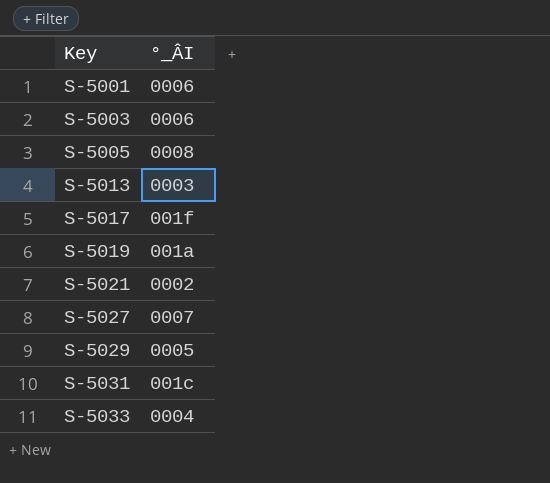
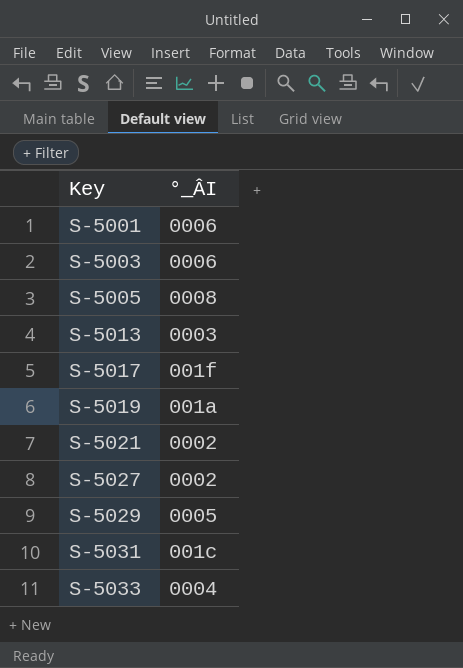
S-5027 | °_ÂI: 0007 -> 0002

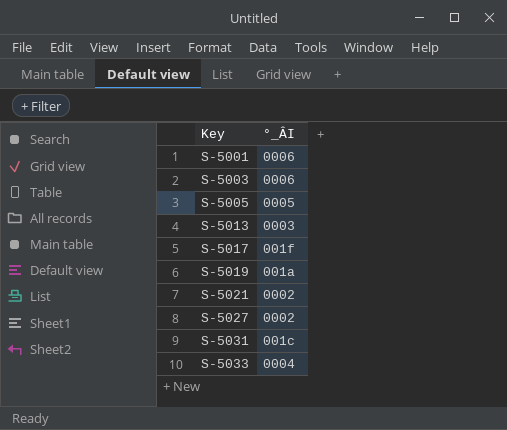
row S-5029: 0005 -> none
S-5005 | °_ÂI: 0008 -> 0005

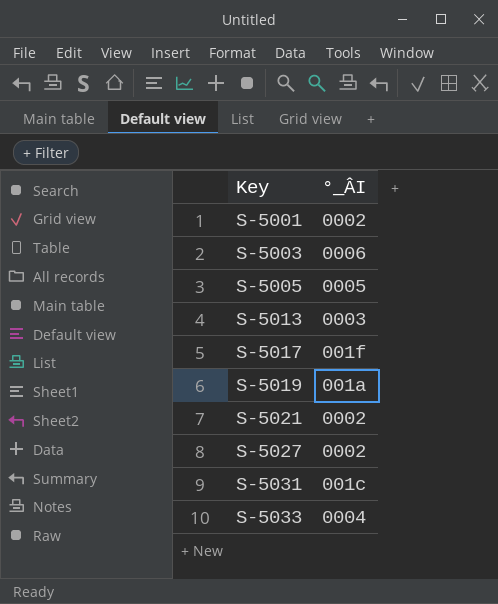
S-5001 | °_ÂI: 0006 -> 0002

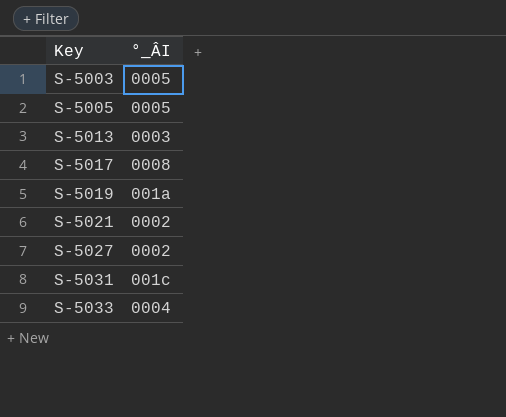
row S-5001: 0002 -> none
S-5003 | °_ÂI: 0006 -> 0005
S-5017 | °_ÂI: 001f -> 0008

